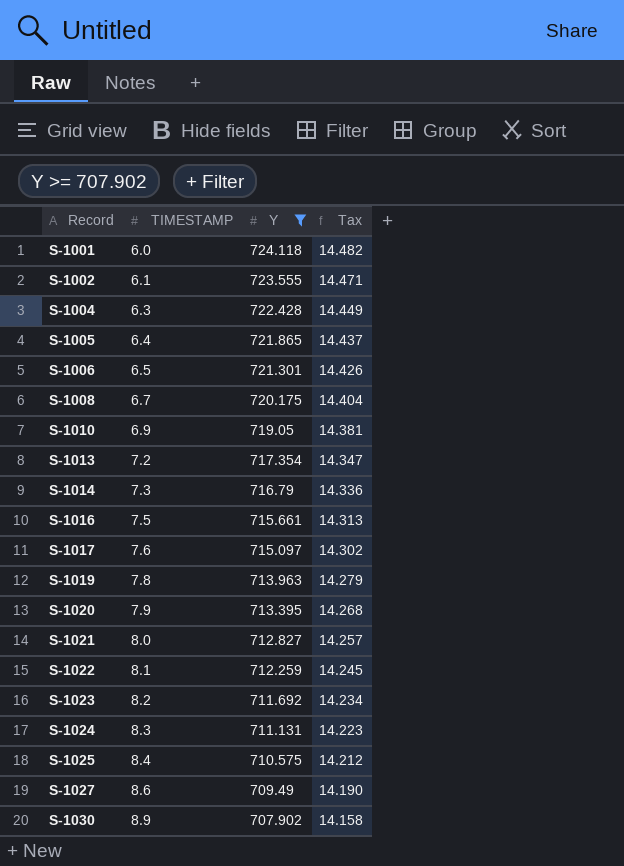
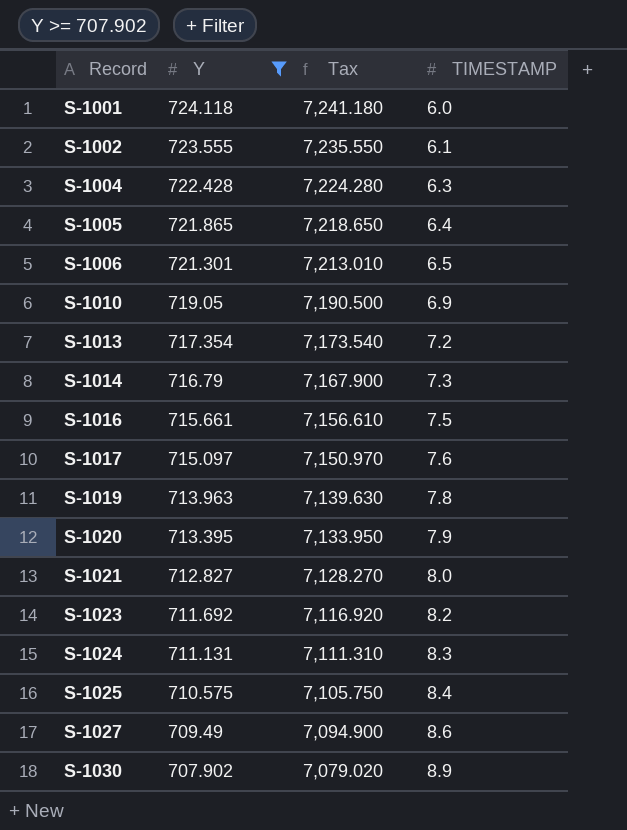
column Tax | formula: [Y] * 0.02 -> [Y] * 10
column TIMESTAMP | position: 2 -> 4
row S-1008: 6.7 | 720.175 | 14.404 -> none
row S-1022: 8.1 | 712.259 | 14.245 -> none

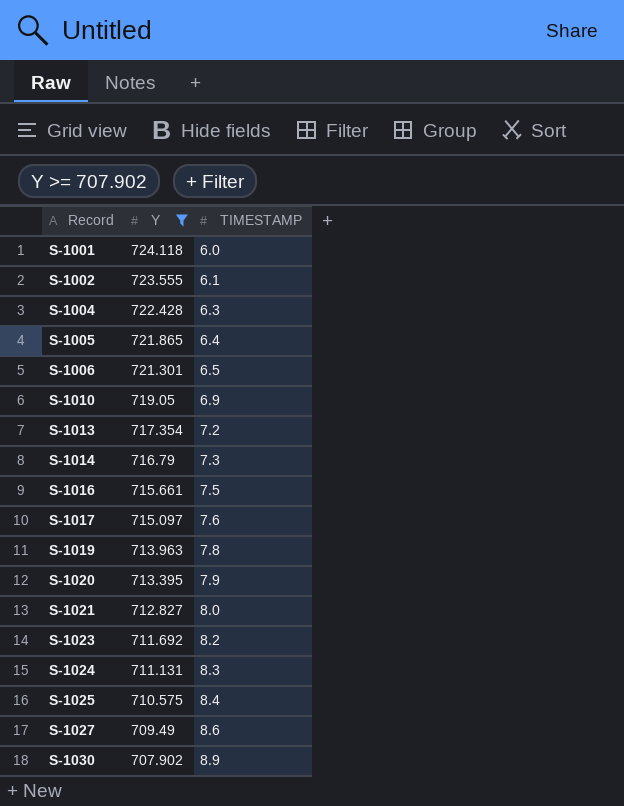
column Tax | formula: [Y] * 10 -> none

